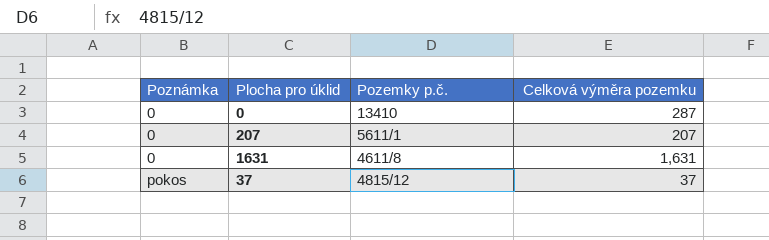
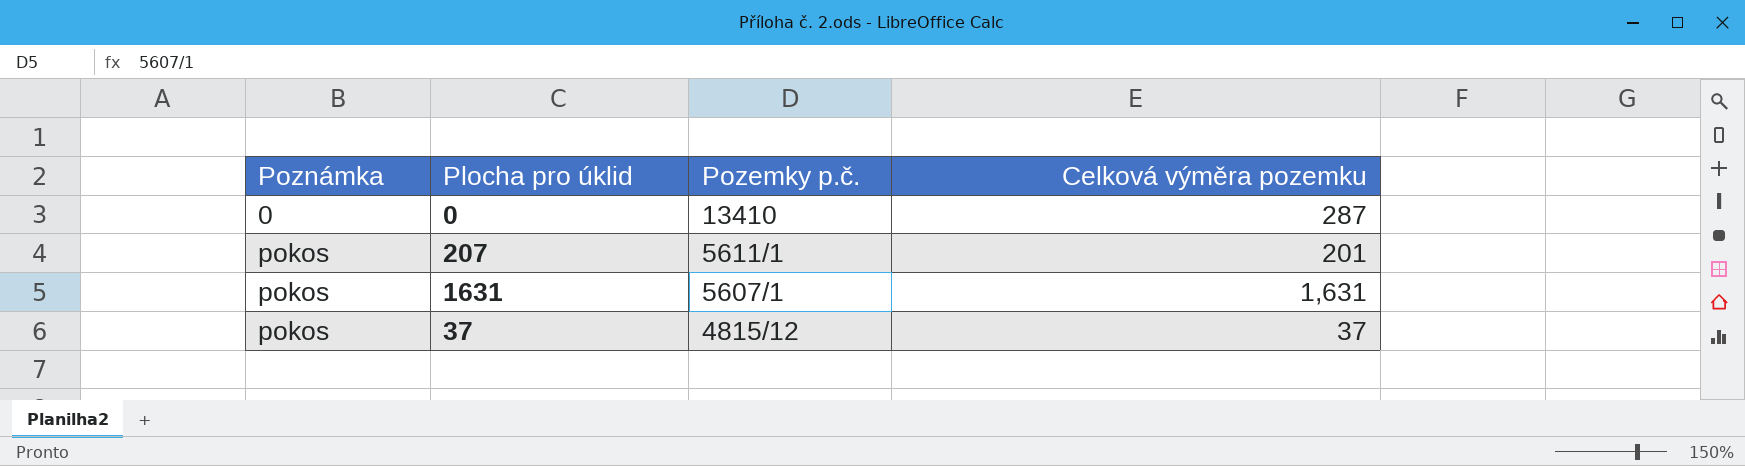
207 | Poznámka: 0 -> pokos
207 | Celková výměra pozemku: 207 -> 201
1631 | Poznámka: 0 -> pokos
1631 | Pozemky p.č.: 4611/8 -> 5607/1

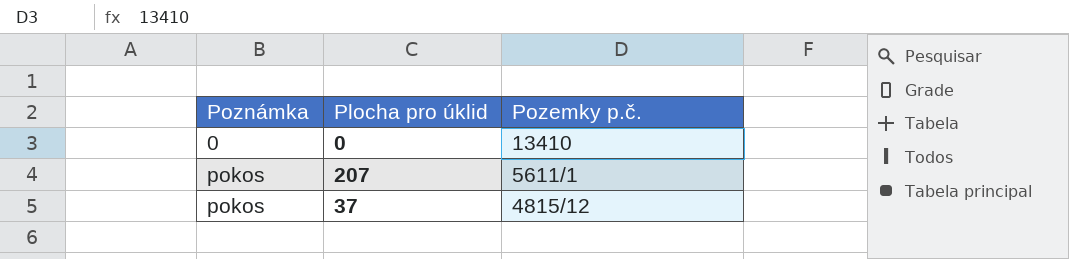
column Celková výměra pozemku | position: 4 -> none
row 1631: pokos | 5607/1 | 1,631 -> none

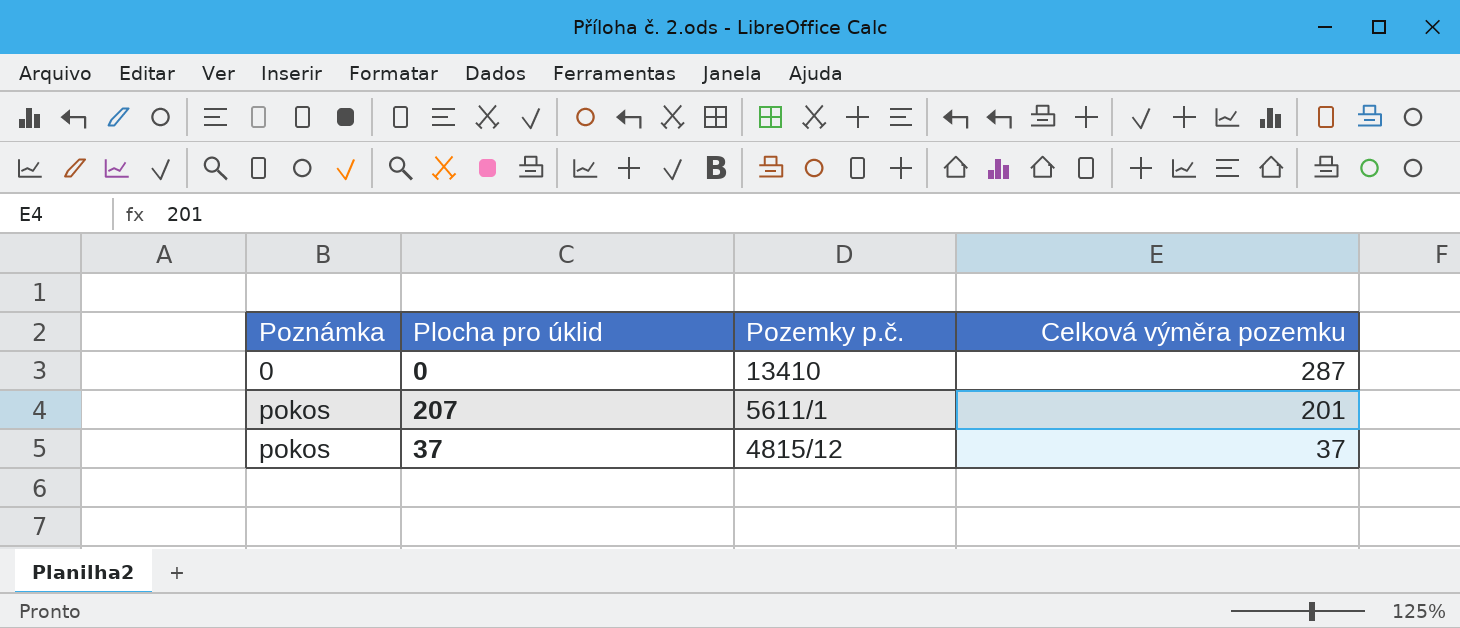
column Celková výměra pozemku | position: none -> 4

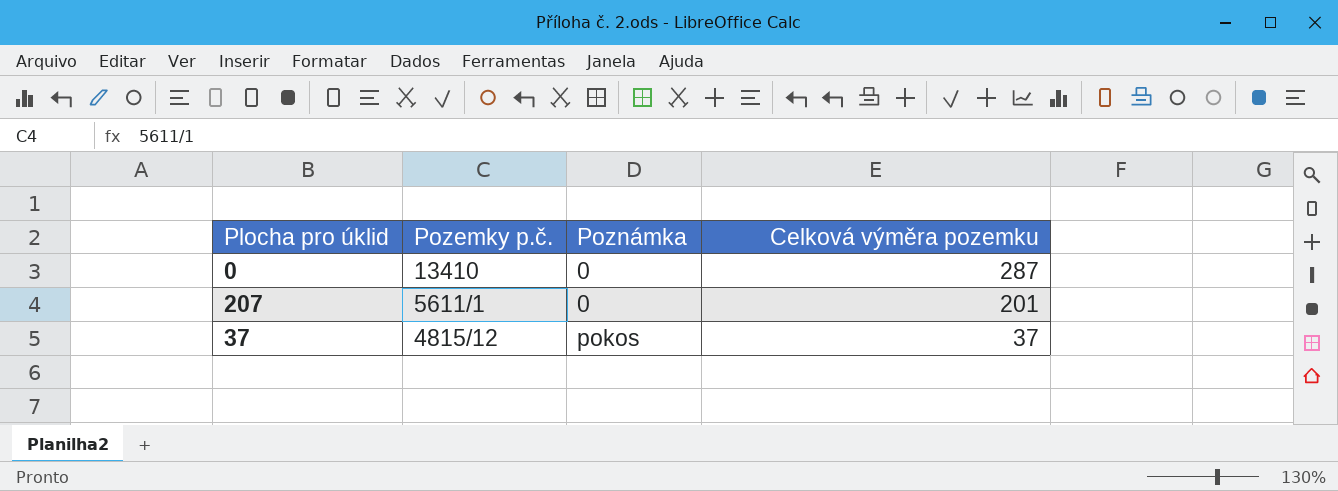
column Poznámka | position: 1 -> 3
207 | Poznámka: pokos -> 0

